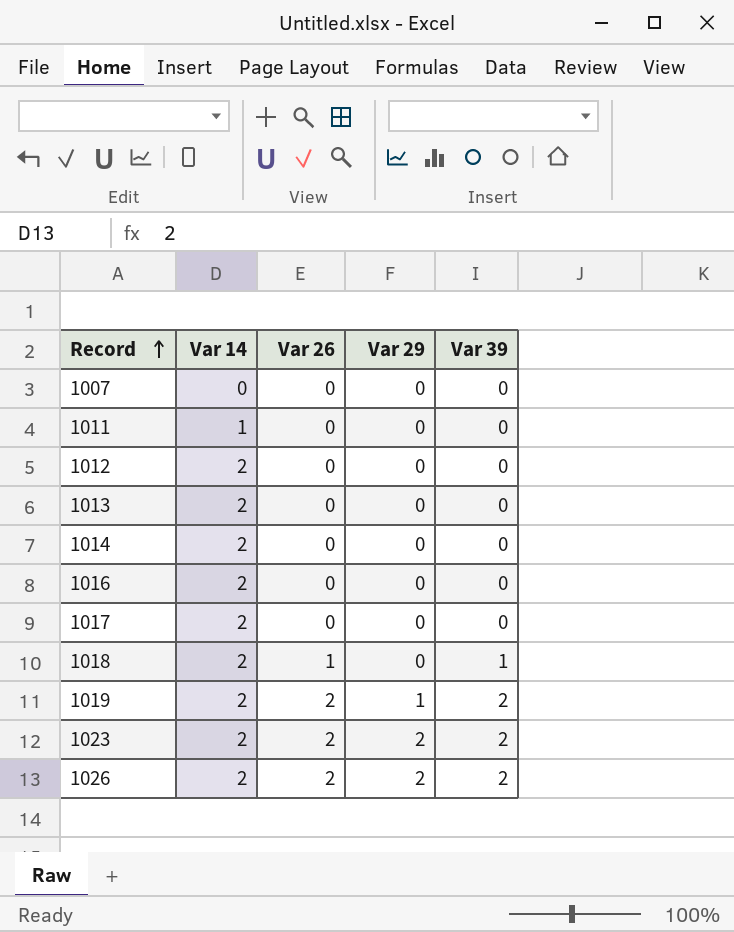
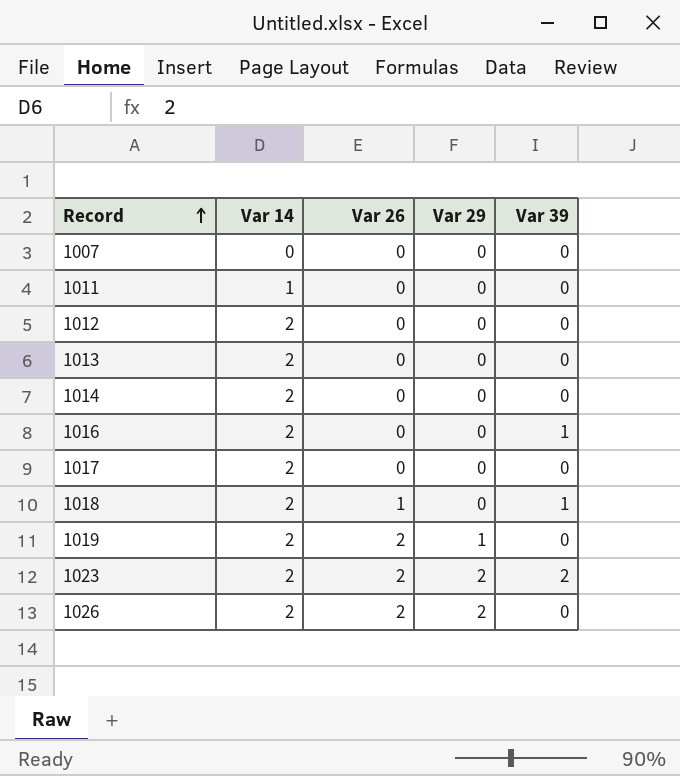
1016 | Var 39: 0 -> 1
1019 | Var 39: 2 -> 0
1026 | Var 39: 2 -> 0

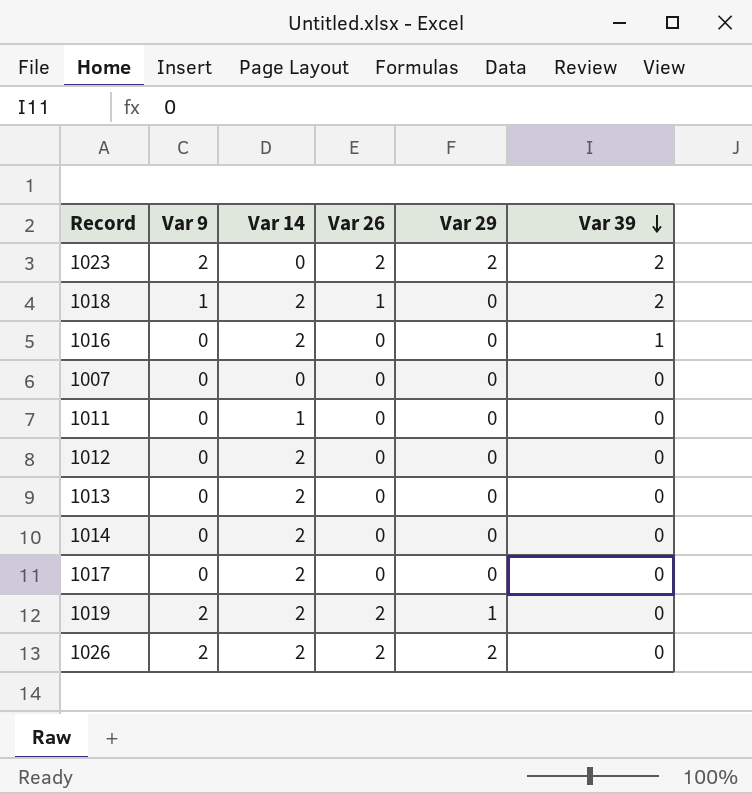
row order: Record ascending -> Var 39 descending
column Var 9 | position: none -> 2
1023 | Var 14: 2 -> 0
1018 | Var 39: 1 -> 2

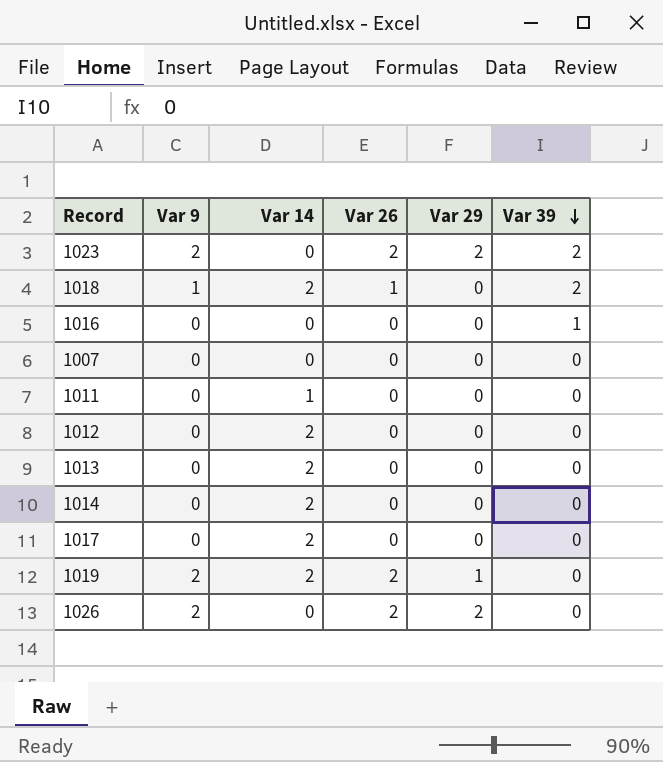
1016 | Var 14: 2 -> 0
1026 | Var 14: 2 -> 0

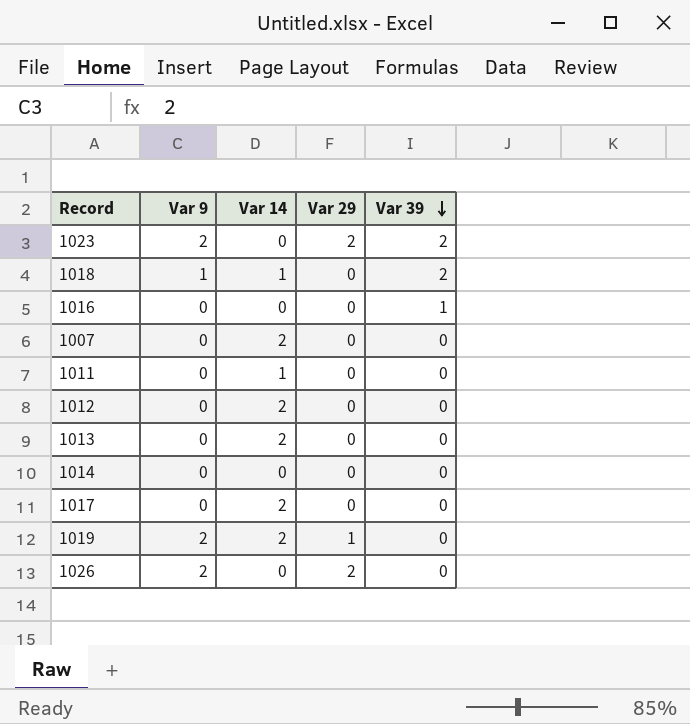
column Var 26 | position: 4 -> none
1018 | Var 14: 2 -> 1
1007 | Var 14: 0 -> 2
1014 | Var 14: 2 -> 0

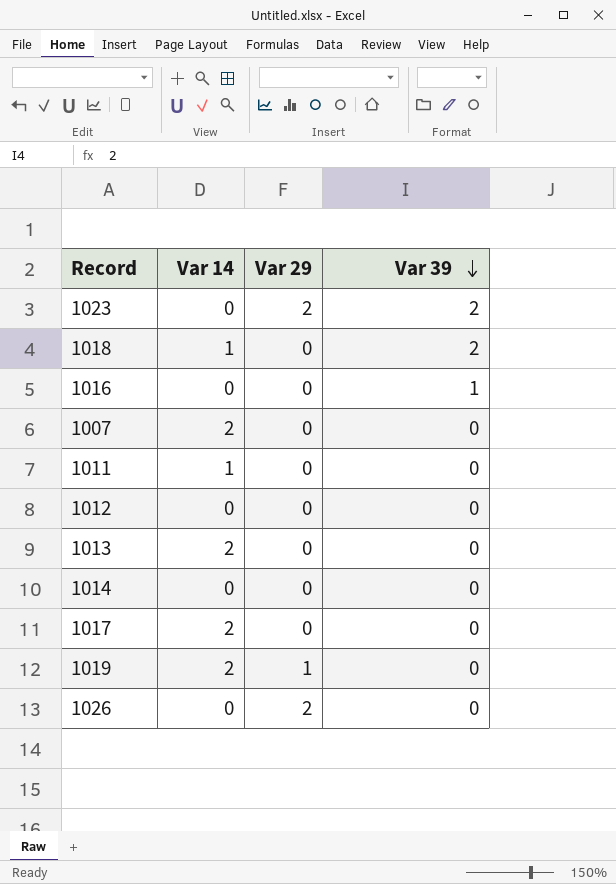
column Var 9 | position: 2 -> none
1012 | Var 14: 2 -> 0

